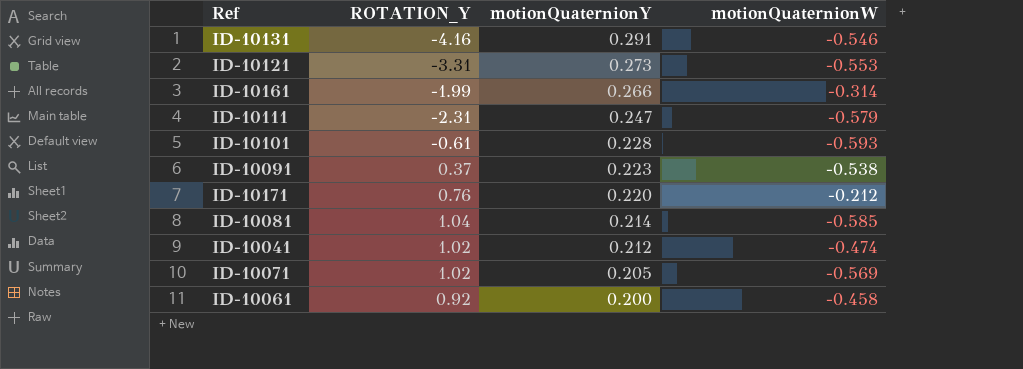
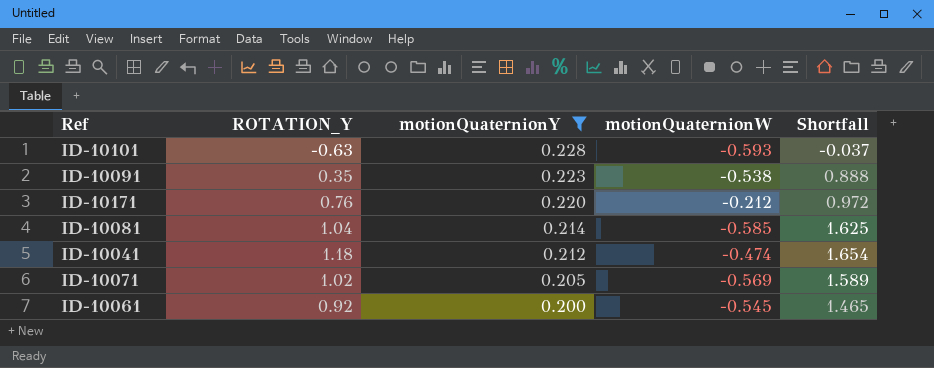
filter: none -> motionQuaternionY <= 0.228
column Shortfall | formula: none -> [ROTATION_Y] - [motionQuaternionW]
ID-10101 | ROTATION_Y: -0.61 -> -0.63
ID-10091 | ROTATION_Y: 0.37 -> 0.35
ID-10041 | ROTATION_Y: 1.02 -> 1.18
ID-10061 | motionQuaternionW: -0.458 -> -0.545

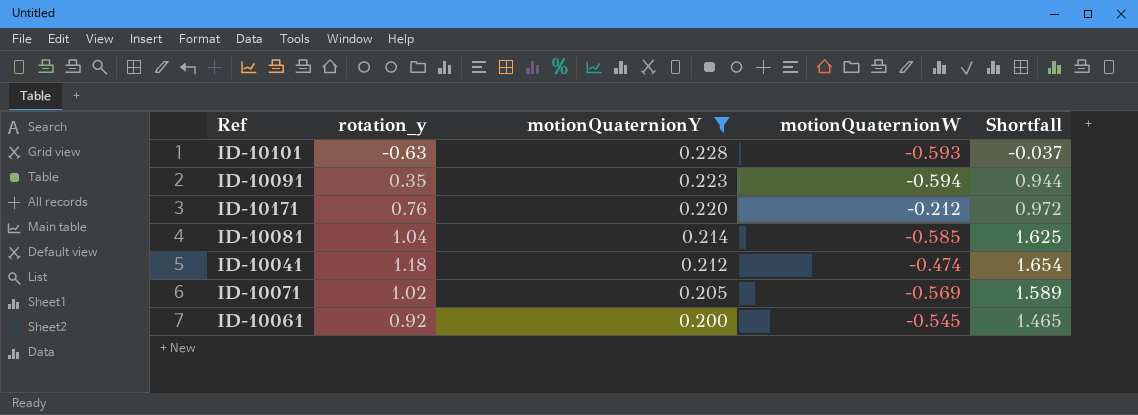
column name: ROTATION_Y -> rotation_y
ID-10091 | motionQuaternionW: -0.538 -> -0.594
ID-10091 | Shortfall: 0.888 -> 0.944

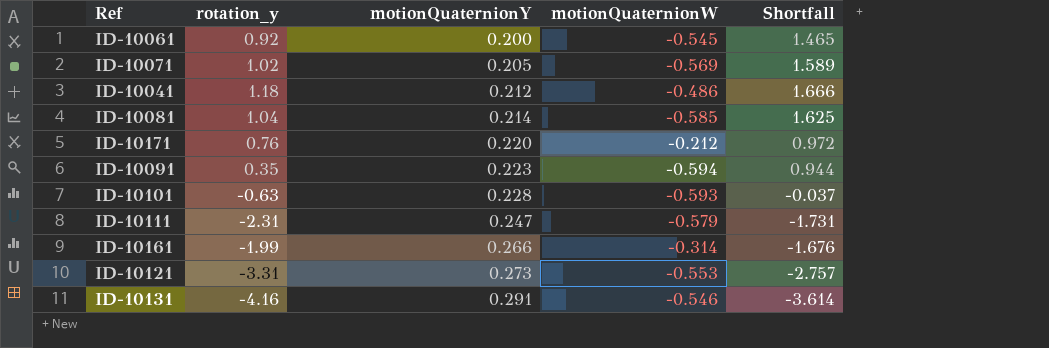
filter: motionQuaternionY <= 0.228 -> none
row order: motionQuaternionY descending -> motionQuaternionY ascending
ID-10041 | motionQuaternionW: -0.474 -> -0.486
ID-10041 | Shortfall: 1.654 -> 1.666

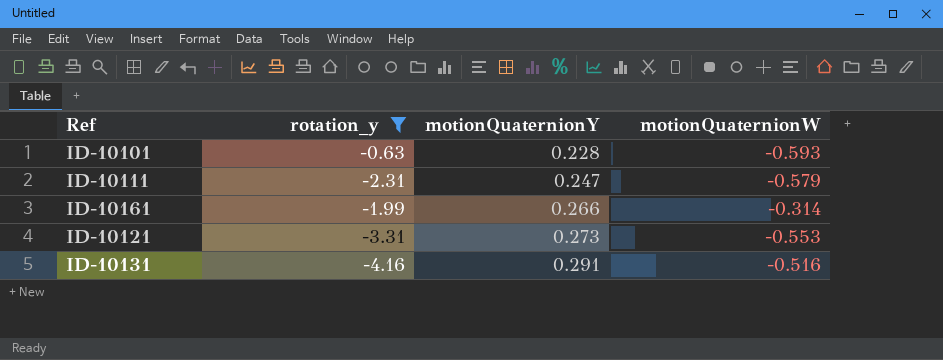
filter: none -> rotation_y <= -0.63
column Shortfall | formula: [rotation_y] - [motionQuaternionW] -> none
ID-10131 | motionQuaternionW: -0.546 -> -0.516

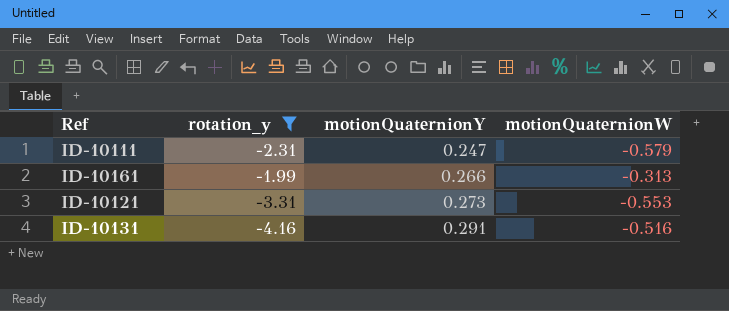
row ID-10101: -0.63 | 0.228 | -0.593 -> none
ID-10161 | motionQuaternionW: -0.314 -> -0.313

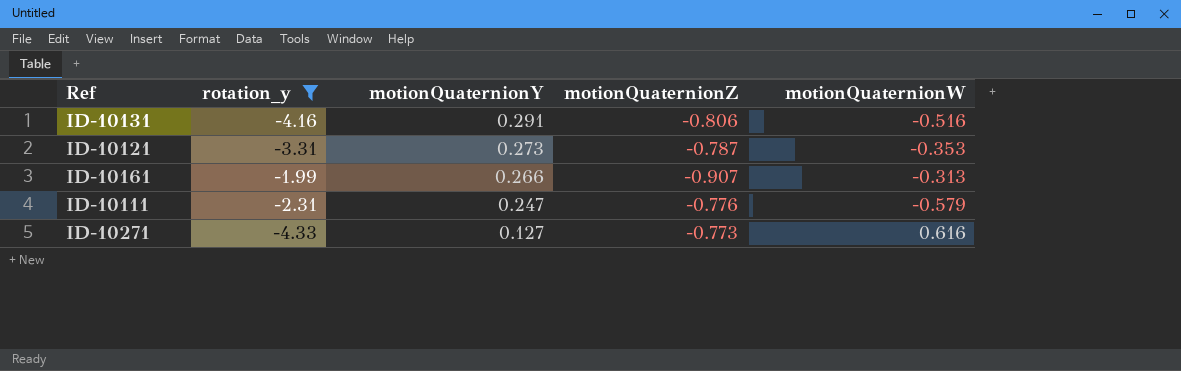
row order: motionQuaternionY ascending -> motionQuaternionY descending
column motionQuaternionZ | position: none -> 4
ID-10121 | motionQuaternionW: -0.553 -> -0.353
row ID-10271: none -> -4.33 | 0.127 | -0.773 | 0.616

